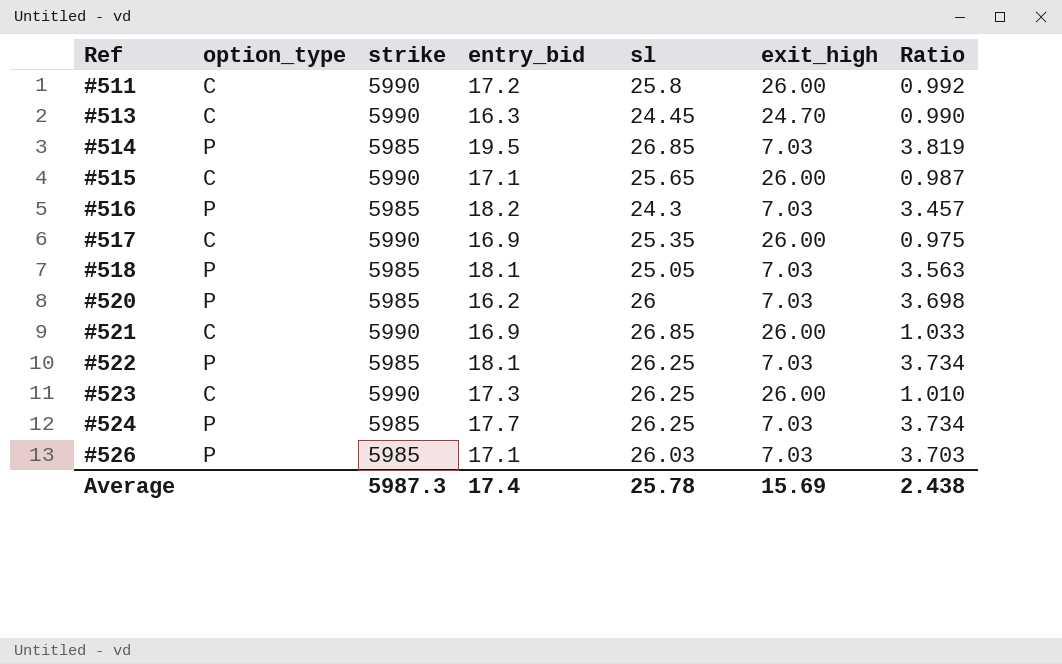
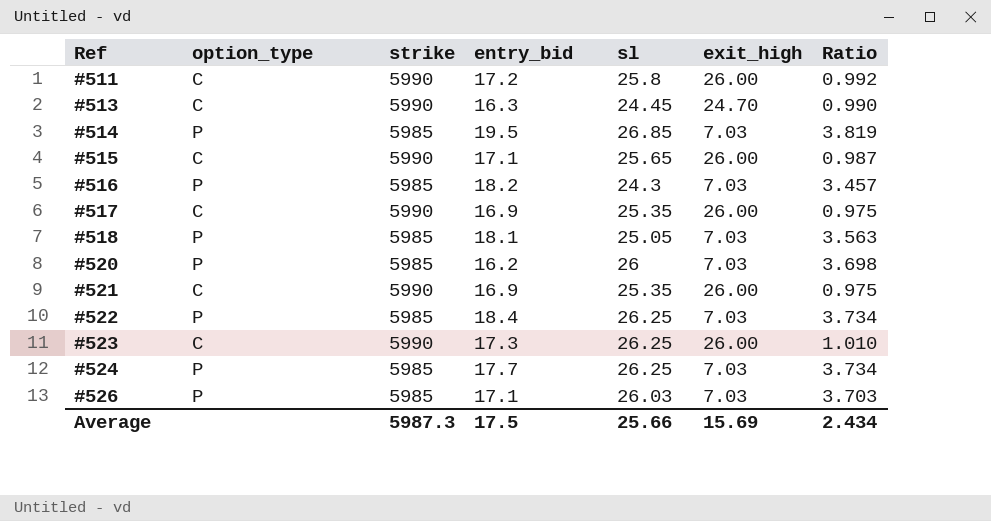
#521 | sl: 26.85 -> 25.35
#521 | Ratio: 1.033 -> 0.975
#522 | entry_bid: 18.1 -> 18.4
Average | entry_bid: 17.4 -> 17.5
Average | sl: 25.78 -> 25.66
Average | Ratio: 2.438 -> 2.434

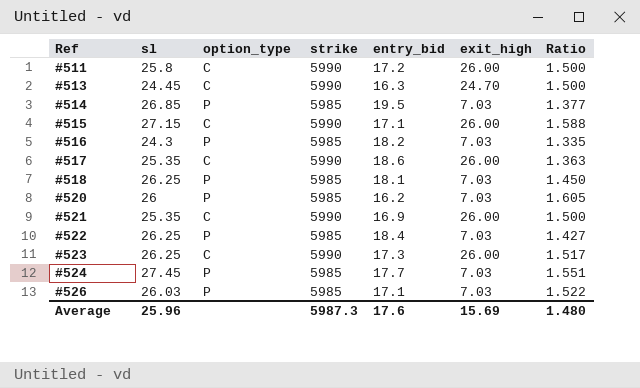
column sl | position: 5 -> 2
column Ratio | formula: [sl] / [exit_high] -> [sl] / [entry_bid]
#515 | sl: 25.65 -> 27.15
#517 | entry_bid: 16.9 -> 18.6
#518 | sl: 25.05 -> 26.25
#524 | sl: 26.25 -> 27.45
Average | sl: 25.66 -> 25.96
Average | entry_bid: 17.5 -> 17.6
Average | Ratio: 2.434 -> 1.480

